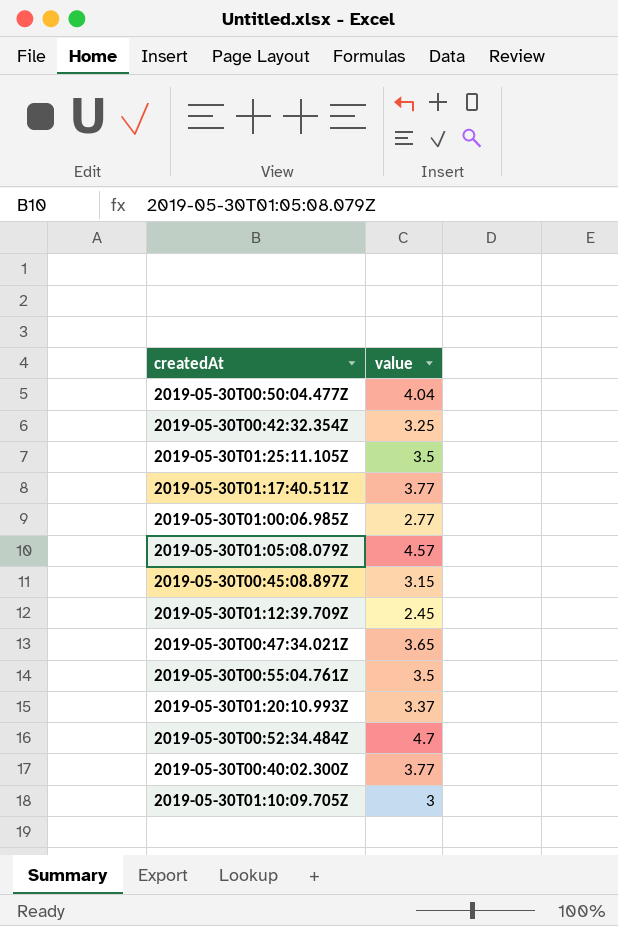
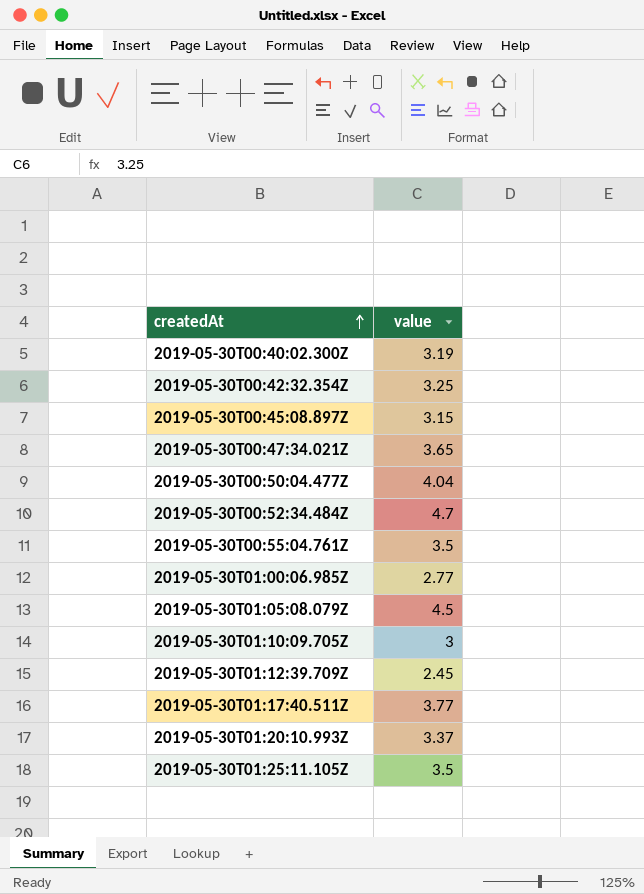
row order: none -> createdAt ascending
2019-05-30T00:40:02.300Z | value: 3.77 -> 3.19
2019-05-30T01:05:08.079Z | value: 4.57 -> 4.5

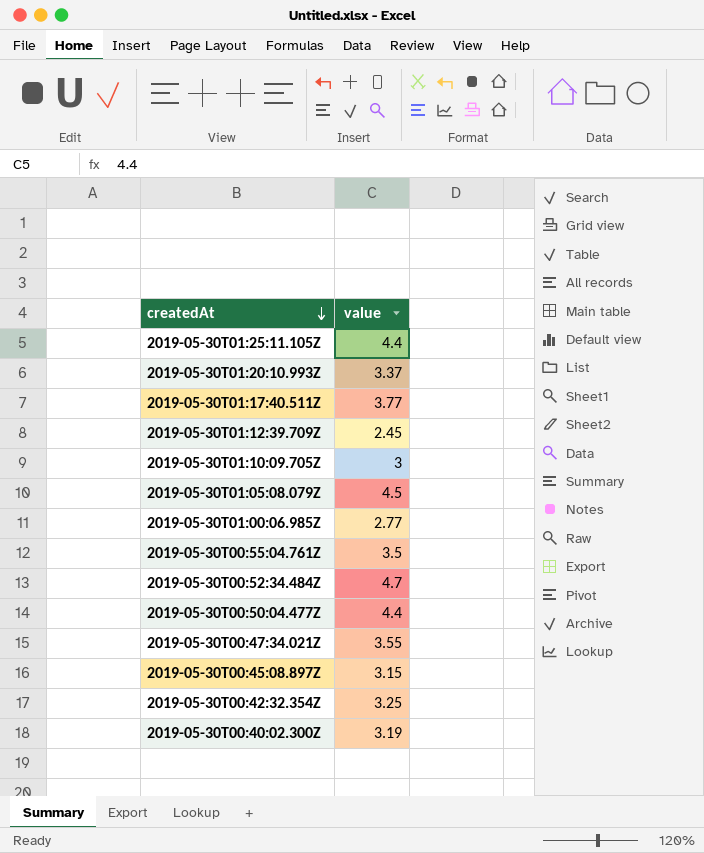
row order: createdAt ascending -> createdAt descending
2019-05-30T01:25:11.105Z | value: 3.5 -> 4.4
2019-05-30T00:50:04.477Z | value: 4.04 -> 4.4
2019-05-30T00:47:34.021Z | value: 3.65 -> 3.55

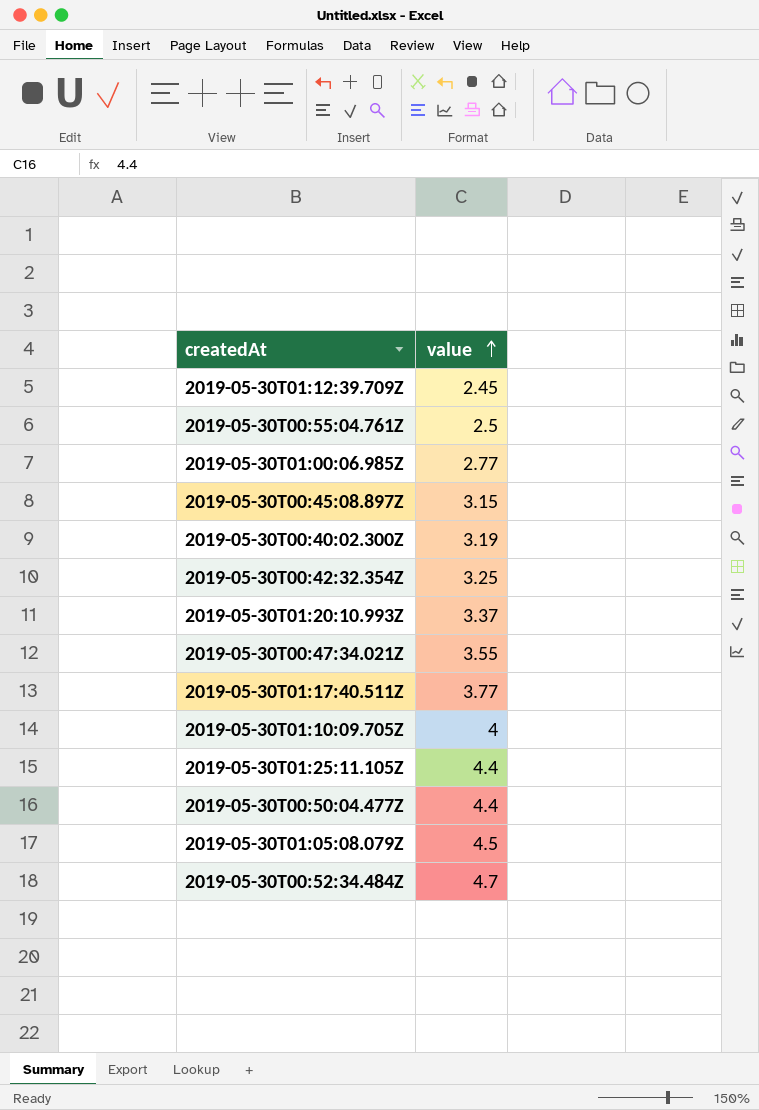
row order: createdAt descending -> value ascending
2019-05-30T00:55:04.761Z | value: 3.5 -> 2.5
2019-05-30T01:10:09.705Z | value: 3 -> 4

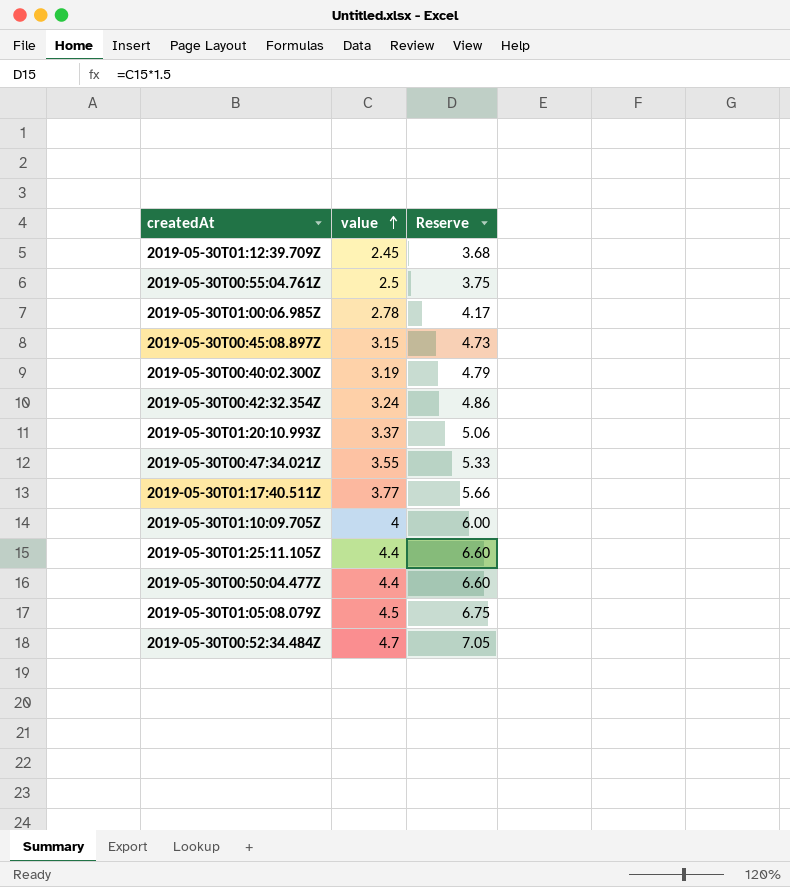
column Reserve | formula: none -> [value] * 1.5
2019-05-30T01:00:06.985Z | value: 2.77 -> 2.78
2019-05-30T00:42:32.354Z | value: 3.25 -> 3.24

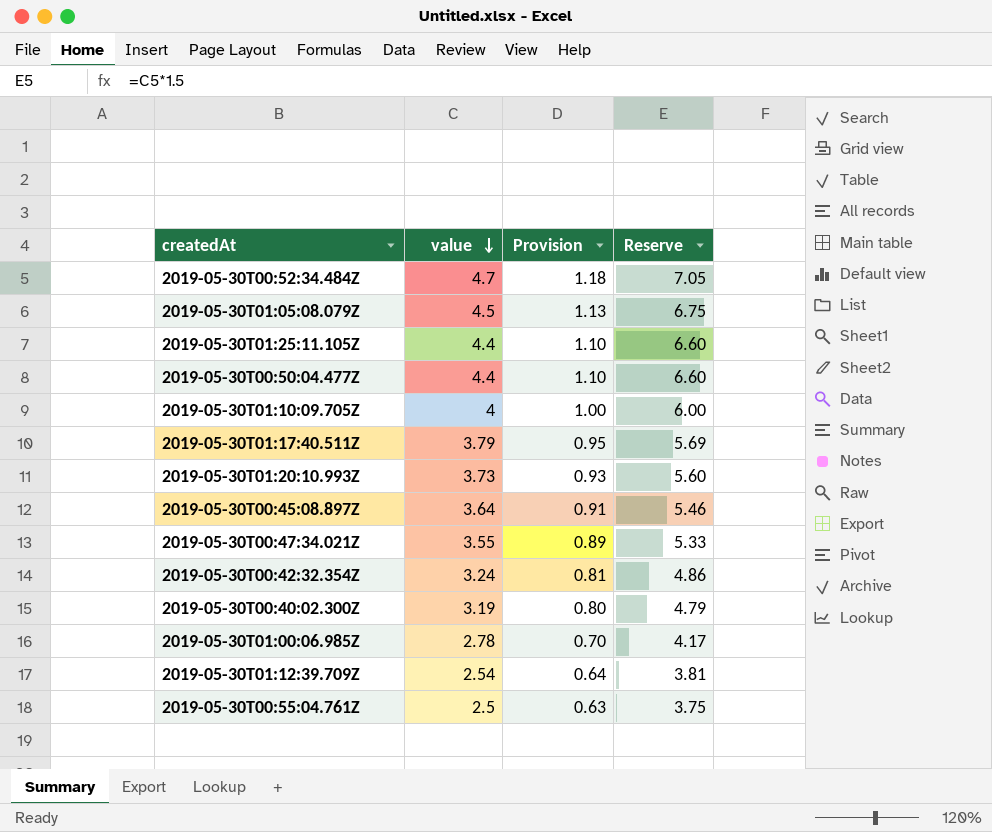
row order: value ascending -> value descending
column Provision | formula: none -> [value] * 0.25
2019-05-30T01:17:40.511Z | value: 3.77 -> 3.79
2019-05-30T01:17:40.511Z | Reserve: 5.66 -> 5.69
2019-05-30T01:20:10.993Z | value: 3.37 -> 3.73
2019-05-30T01:20:10.993Z | Reserve: 5.06 -> 5.60
2019-05-30T00:45:08.897Z | value: 3.15 -> 3.64
2019-05-30T00:45:08.897Z | Reserve: 4.73 -> 5.46
2019-05-30T01:12:39.709Z | value: 2.45 -> 2.54
2019-05-30T01:12:39.709Z | Reserve: 3.68 -> 3.81

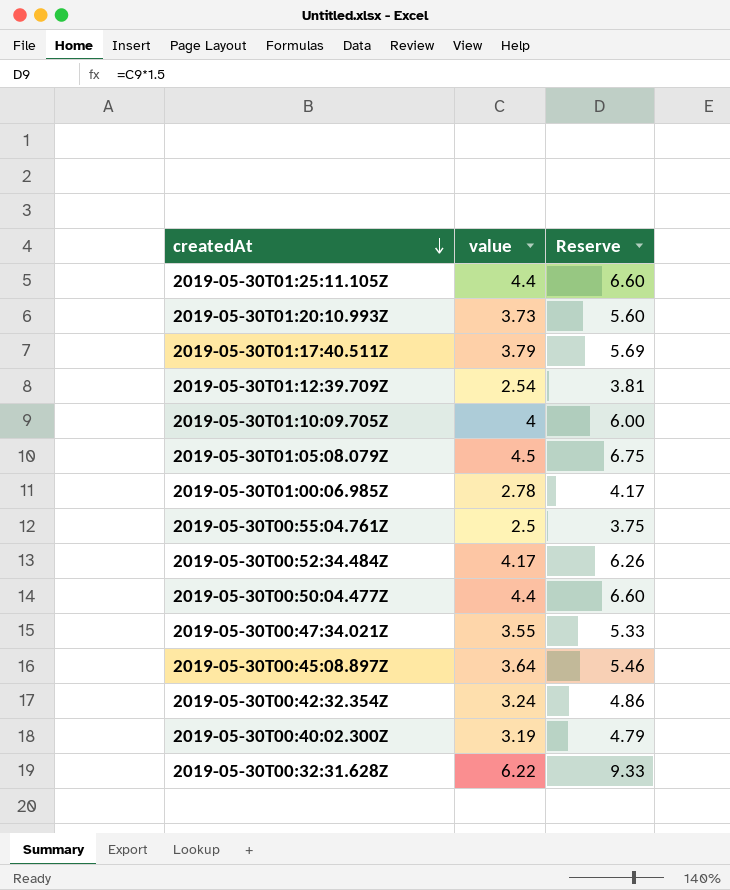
row order: value descending -> createdAt descending
column Provision | formula: [value] * 0.25 -> none
2019-05-30T00:52:34.484Z | value: 4.7 -> 4.17
2019-05-30T00:52:34.484Z | Reserve: 7.05 -> 6.26
row 2019-05-30T00:32:31.628Z: none -> 6.22 | 9.33

